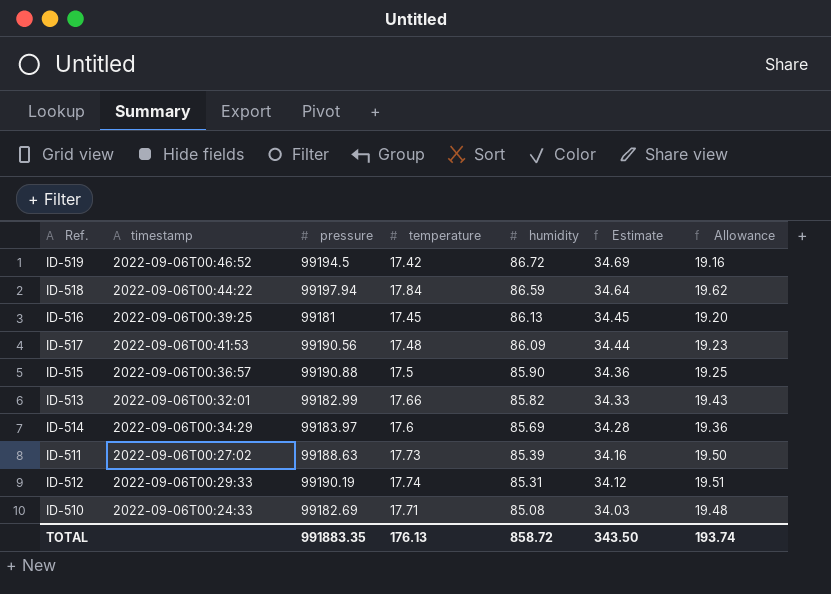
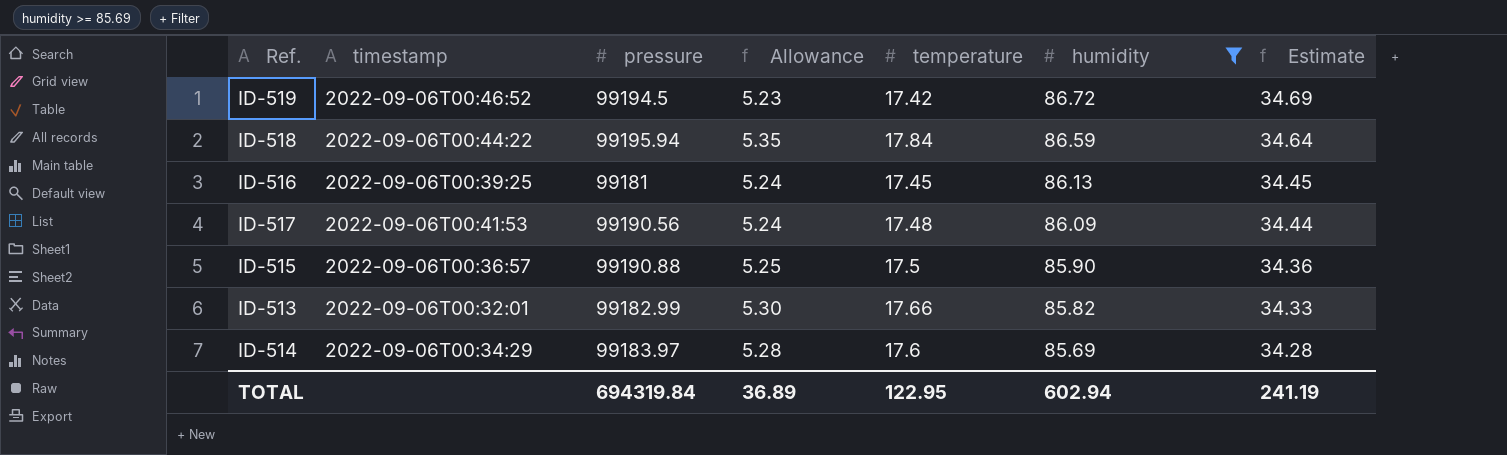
filter: none -> humidity >= 85.69
column Allowance | formula: [temperature] * 1.1 -> [temperature] * 0.3
column Allowance | position: 7 -> 4
ID-518 | pressure: 99197.94 -> 99195.94
TOTAL | pressure: 991883.35 -> 694319.84
TOTAL | Allowance: 193.74 -> 36.89
TOTAL | temperature: 176.13 -> 122.95
TOTAL | humidity: 858.72 -> 602.94
TOTAL | Estimate: 343.50 -> 241.19

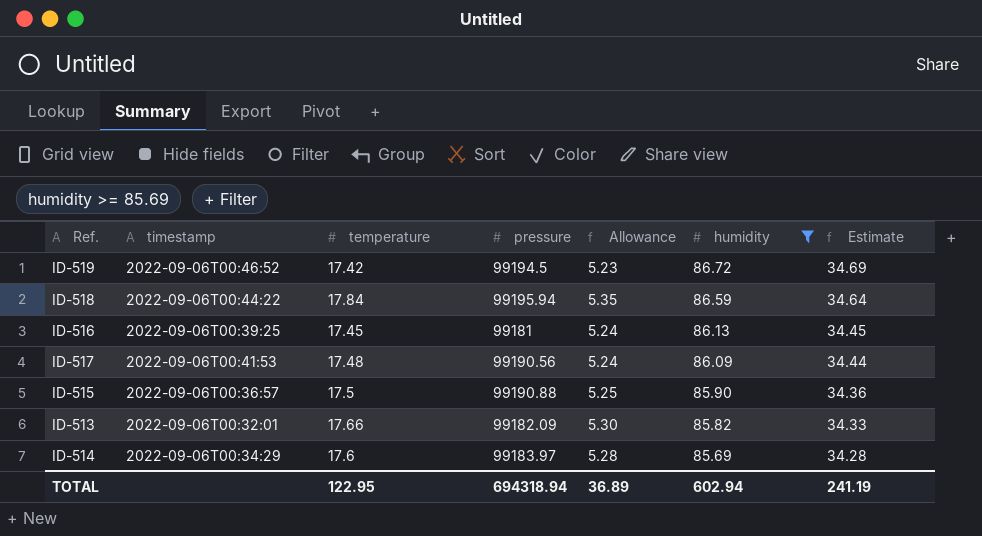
column temperature | position: 5 -> 3
ID-513 | pressure: 99182.99 -> 99182.09
TOTAL | pressure: 694319.84 -> 694318.94

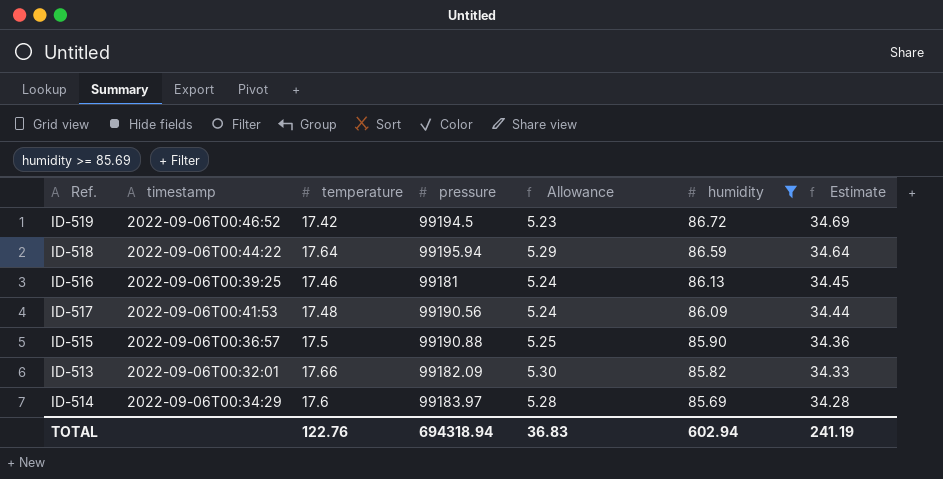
ID-518 | temperature: 17.84 -> 17.64
ID-518 | Allowance: 5.35 -> 5.29
ID-516 | temperature: 17.45 -> 17.46
TOTAL | temperature: 122.95 -> 122.76
TOTAL | Allowance: 36.89 -> 36.83

